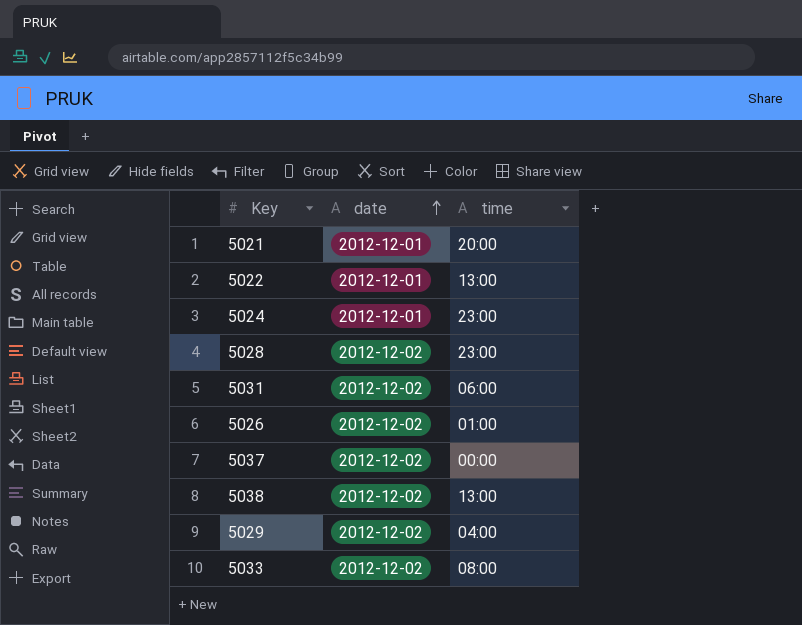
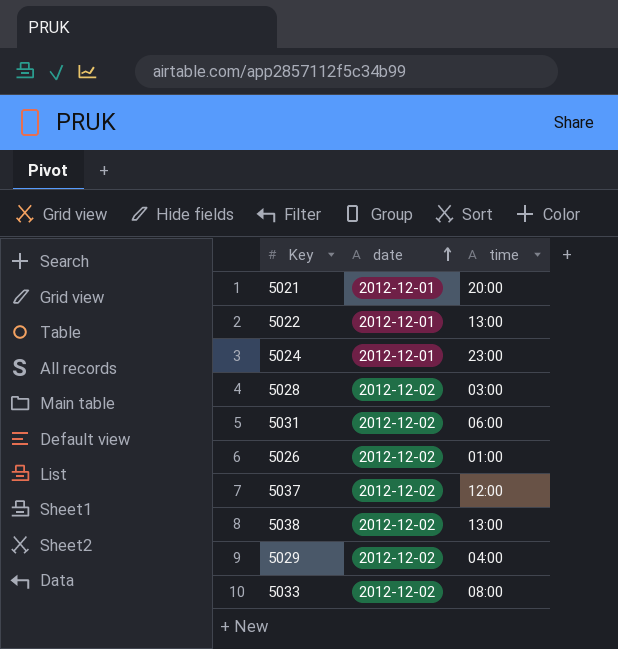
5028 | time: 23:00 -> 03:00
5037 | time: 00:00 -> 12:00

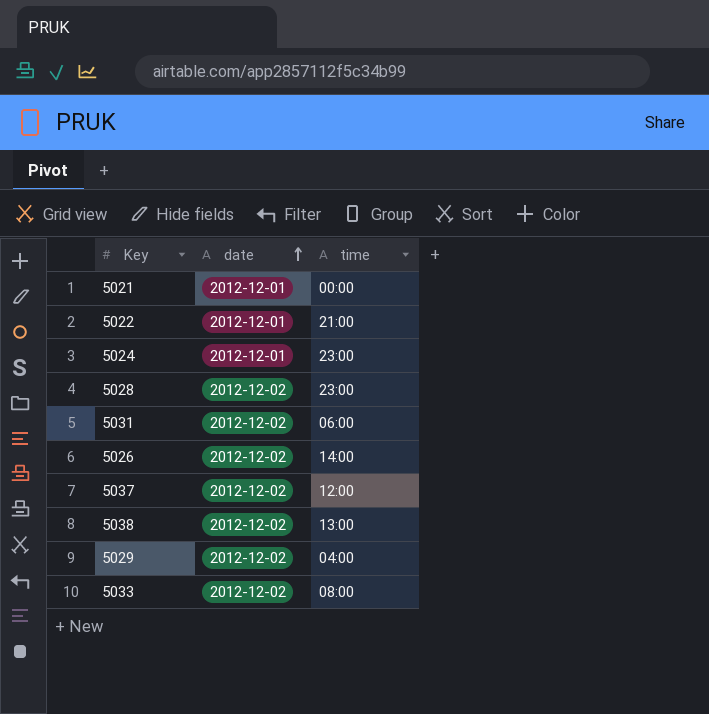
5021 | time: 20:00 -> 00:00
5022 | time: 13:00 -> 21:00
5028 | time: 03:00 -> 23:00
5026 | time: 01:00 -> 14:00

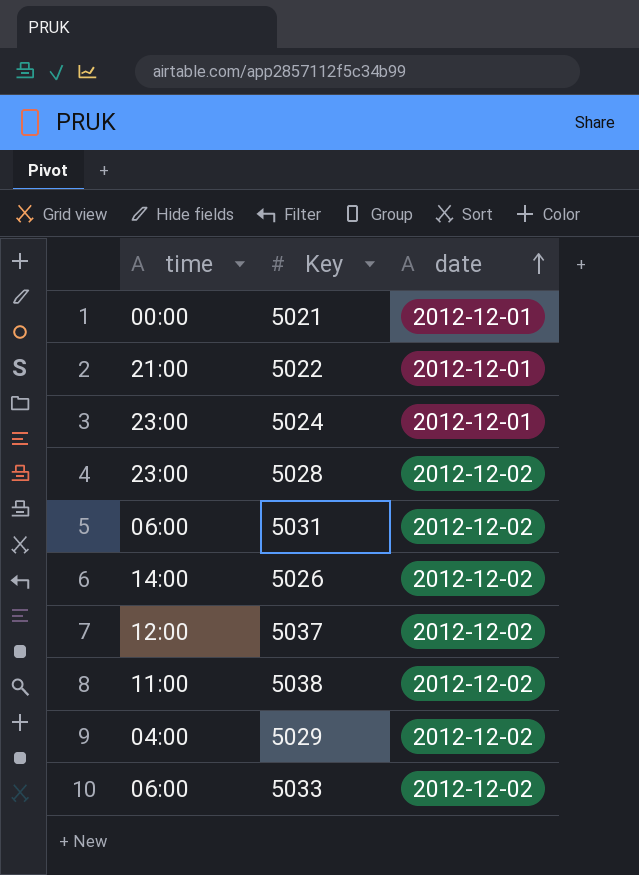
column time | position: 3 -> 1
5038 | time: 13:00 -> 11:00
5033 | time: 08:00 -> 06:00

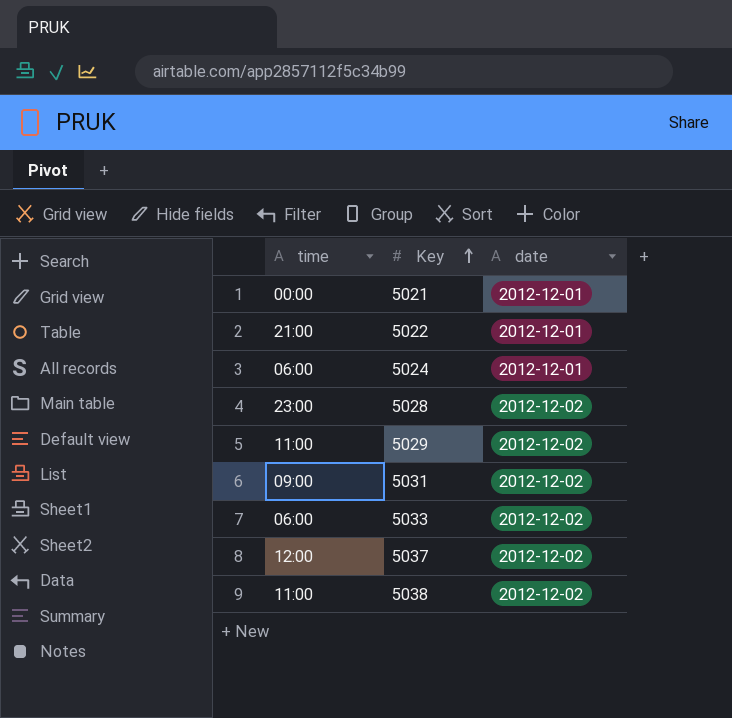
row order: date ascending -> Key ascending
row 5026: 14:00 | 2012-12-02 -> none
5024 | time: 23:00 -> 06:00
5029 | time: 04:00 -> 11:00
5031 | time: 06:00 -> 09:00

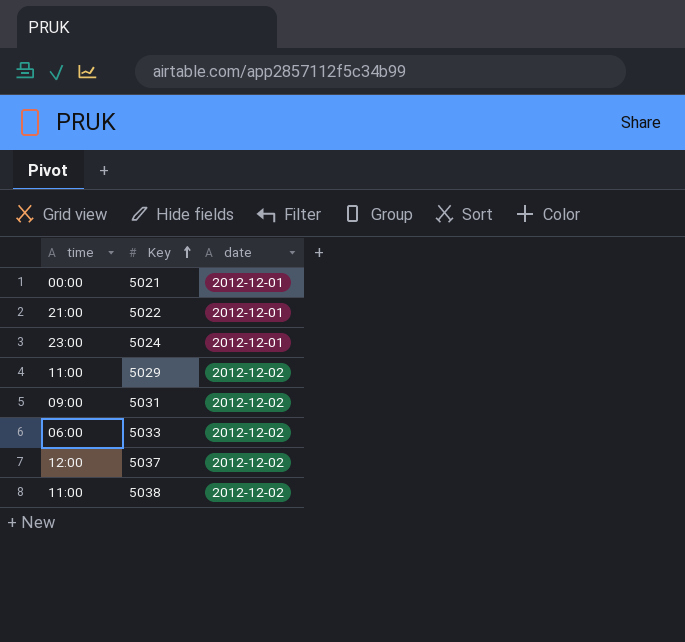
row 5028: 23:00 | 2012-12-02 -> none
5024 | time: 06:00 -> 23:00

